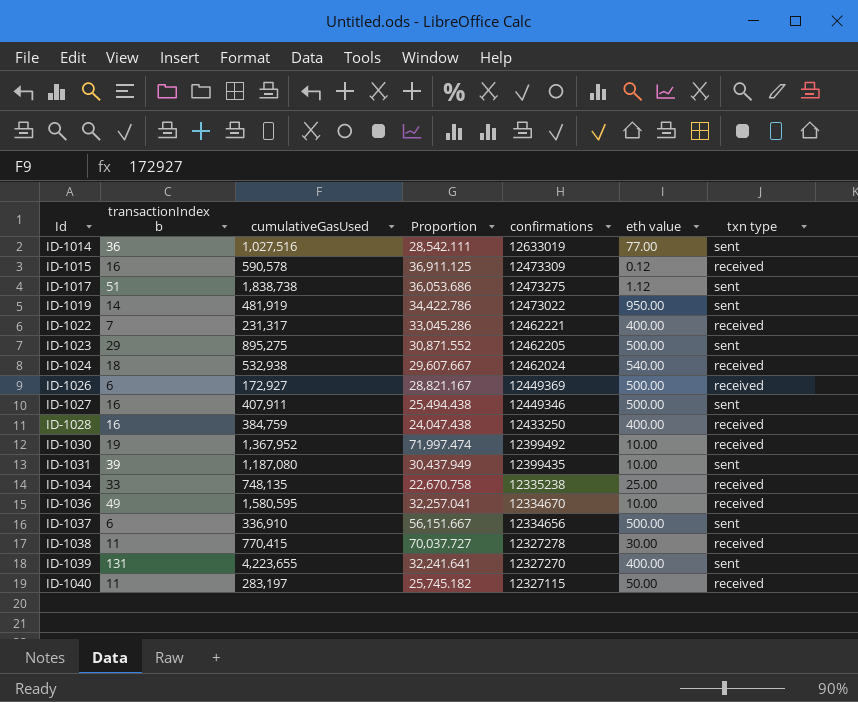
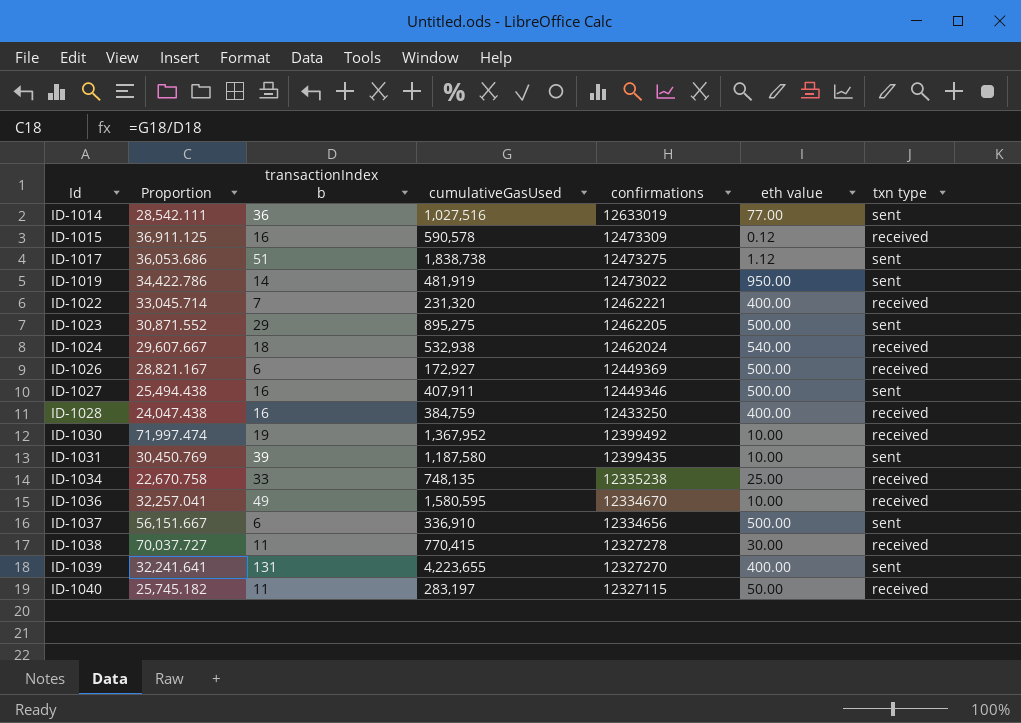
column Proportion | position: 4 -> 2
ID-1022 | Proportion: 33,045.286 -> 33,045.714
ID-1022 | cumulativeGasUsed: 231,317 -> 231,320
ID-1031 | Proportion: 30,437.949 -> 30,450.769
ID-1031 | cumulativeGasUsed: 1,187,080 -> 1,187,580

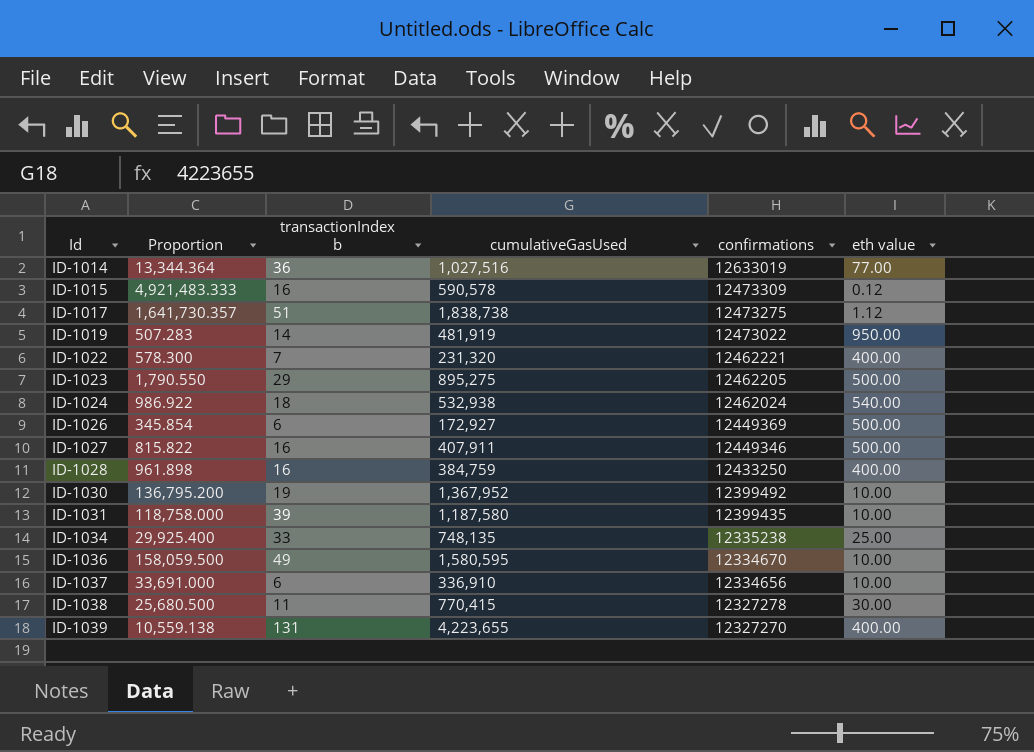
column txn type | position: 7 -> none
column Proportion | formula: [cumulativeGasUsed] / [transactionIndex b] -> [cumulativeGasUsed] / [eth value]
row ID-1040: 25,745.182 | 11 | 283,197 | 12327115 | 50.00 | received -> none
ID-1037 | eth value: 500.00 -> 10.00

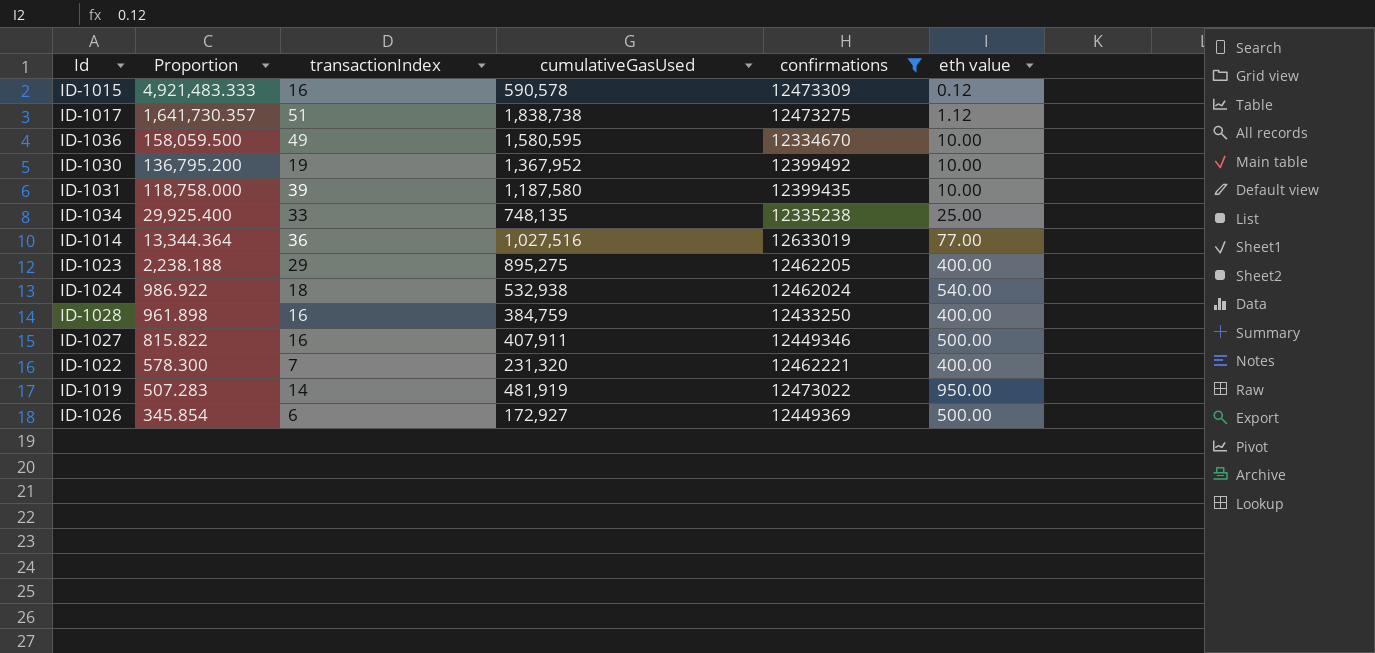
filter: none -> confirmations >= 12334670
row order: Id ascending -> Proportion descending
column name: transactionIndex b -> transactionIndex
ID-1023 | Proportion: 1,790.550 -> 2,238.188
ID-1023 | eth value: 500.00 -> 400.00

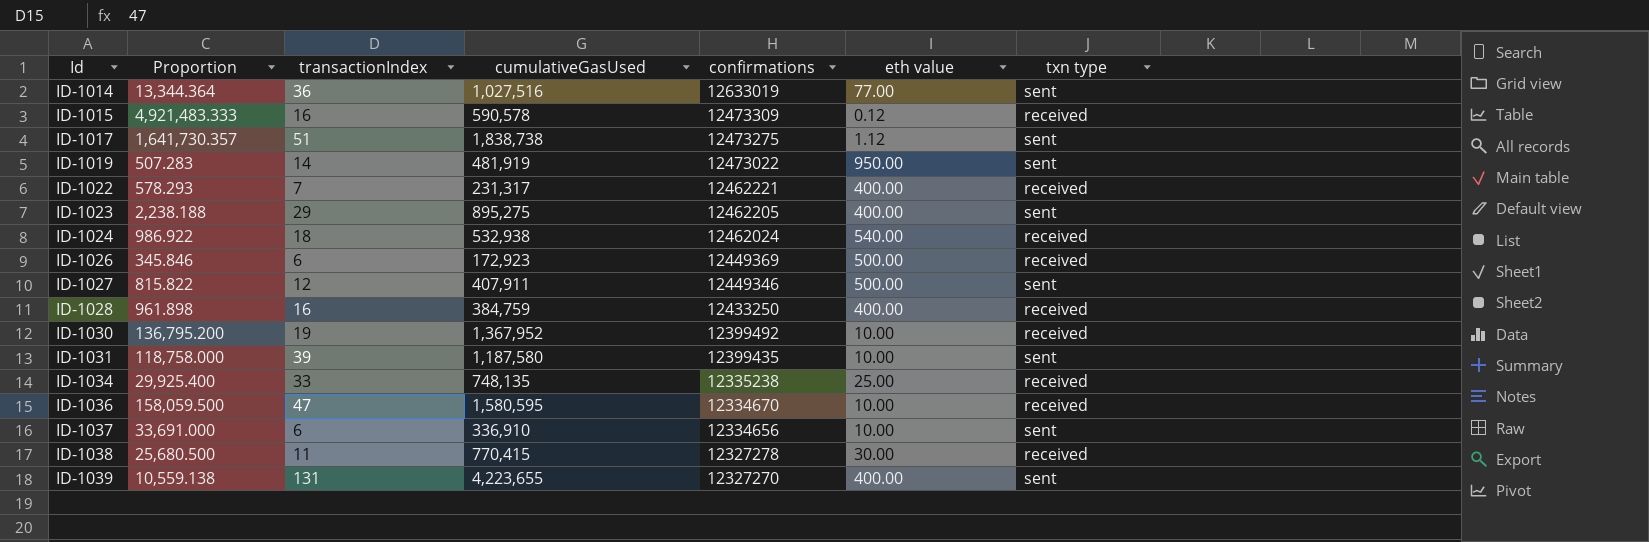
filter: confirmations >= 12334670 -> none
row order: Proportion descending -> Id ascending
column txn type | position: none -> 7
ID-1022 | Proportion: 578.300 -> 578.293
ID-1022 | cumulativeGasUsed: 231,320 -> 231,317
ID-1026 | Proportion: 345.854 -> 345.846
ID-1026 | cumulativeGasUsed: 172,927 -> 172,923
ID-1027 | transactionIndex: 16 -> 12
ID-1036 | transactionIndex: 49 -> 47

